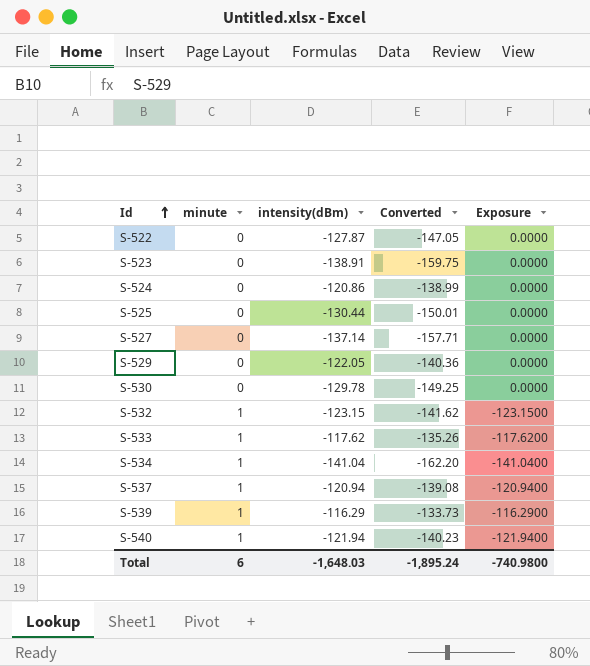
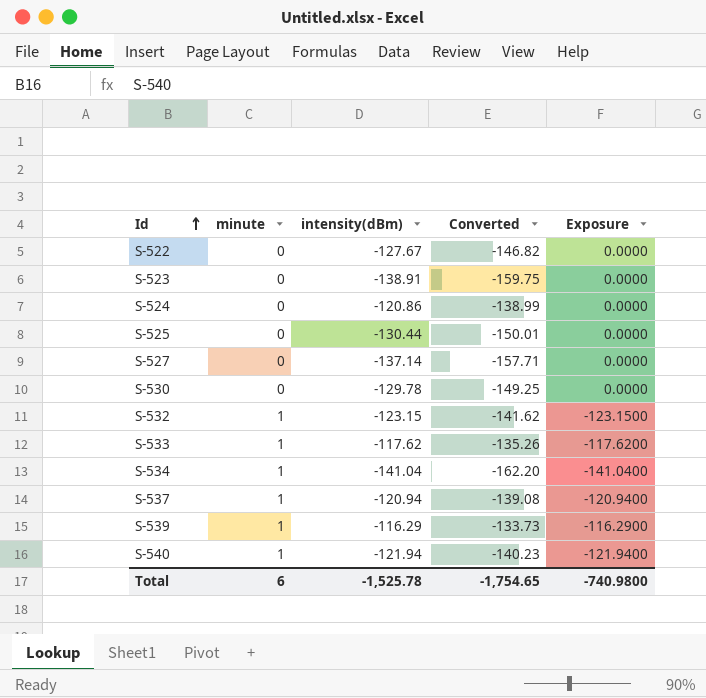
row S-529: 0 | -122.05 | -140.36 | 0.0000 -> none
S-522 | intensity(dBm): -127.87 -> -127.67
S-522 | Converted: -147.05 -> -146.82
Total | intensity(dBm): -1,648.03 -> -1,525.78
Total | Converted: -1,895.24 -> -1,754.65

